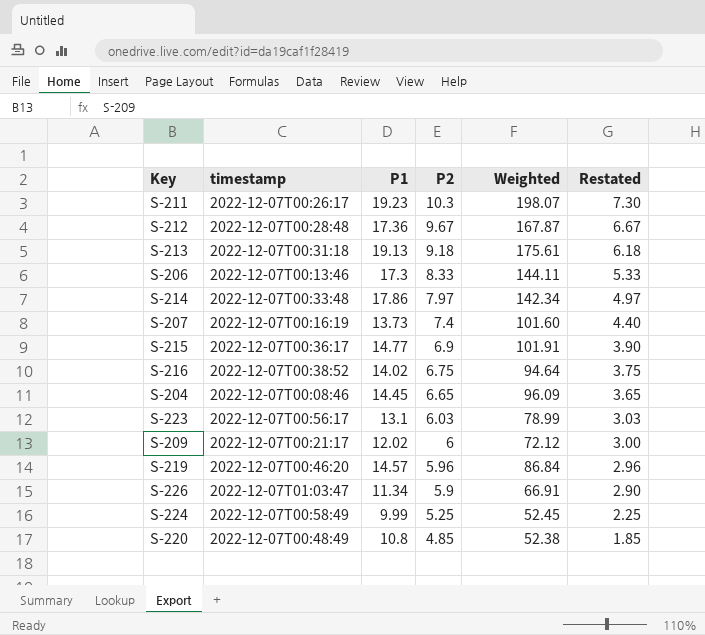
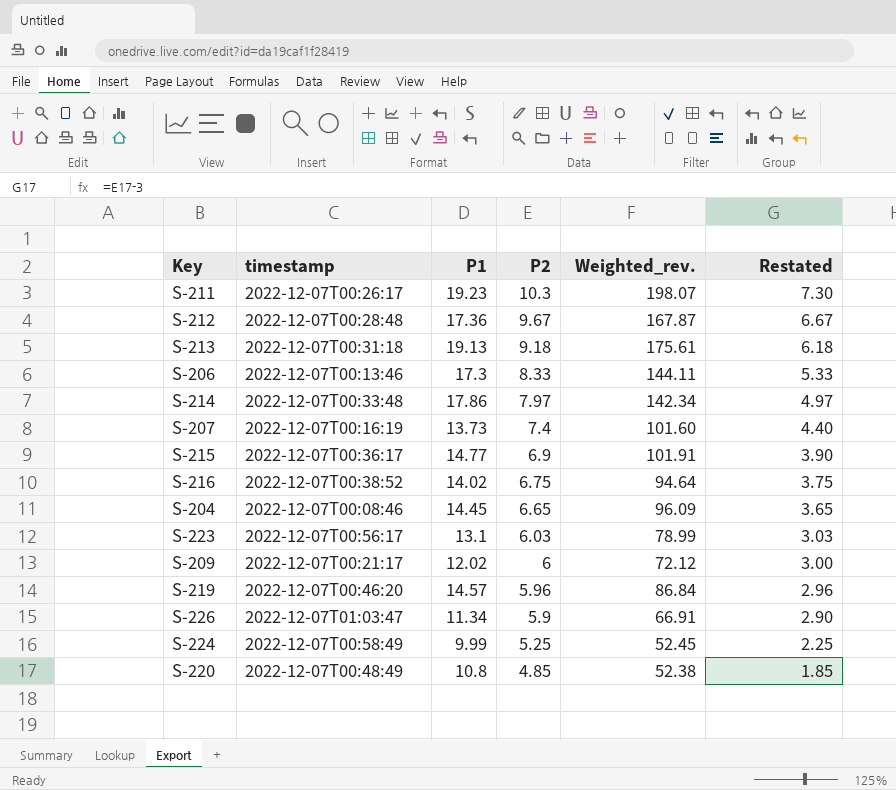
column name: Weighted -> Weighted_rev.

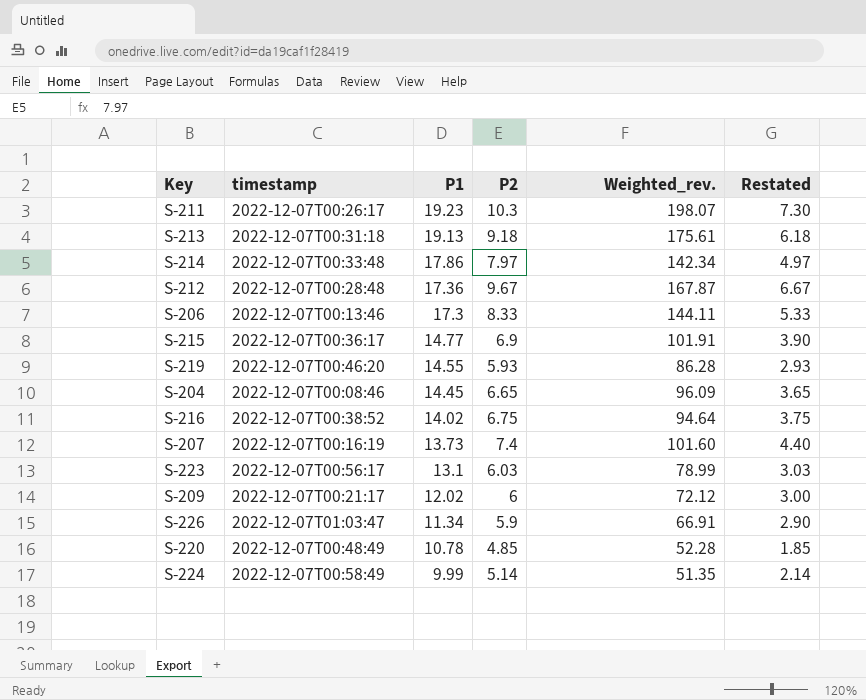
row order: P2 descending -> P1 descending
S-219 | P1: 14.57 -> 14.55
S-219 | P2: 5.96 -> 5.93
S-219 | Weighted_rev.: 86.84 -> 86.28
S-219 | Restated: 2.96 -> 2.93
S-220 | P1: 10.8 -> 10.78
S-220 | Weighted_rev.: 52.38 -> 52.28
S-224 | P2: 5.25 -> 5.14
S-224 | Weighted_rev.: 52.45 -> 51.35
S-224 | Restated: 2.25 -> 2.14

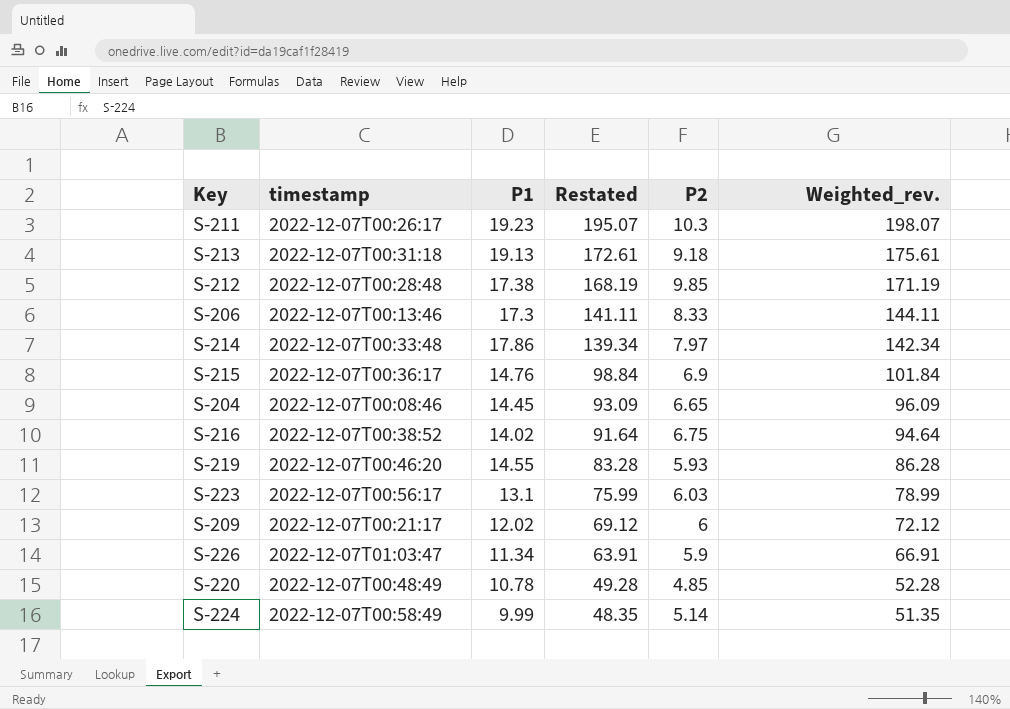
row order: P1 descending -> Restated descending
column Restated | formula: [P2] - 3 -> [Weighted_rev.] - 3
column Restated | position: 6 -> 4
row S-207: 2022-12-07T00:16:19 | 13.73 | 7.4 | 101.60 | 4.40 -> none
S-212 | P1: 17.36 -> 17.38
S-212 | P2: 9.67 -> 9.85
S-212 | Weighted_rev.: 167.87 -> 171.19
S-215 | P1: 14.77 -> 14.76
S-215 | Weighted_rev.: 101.91 -> 101.84

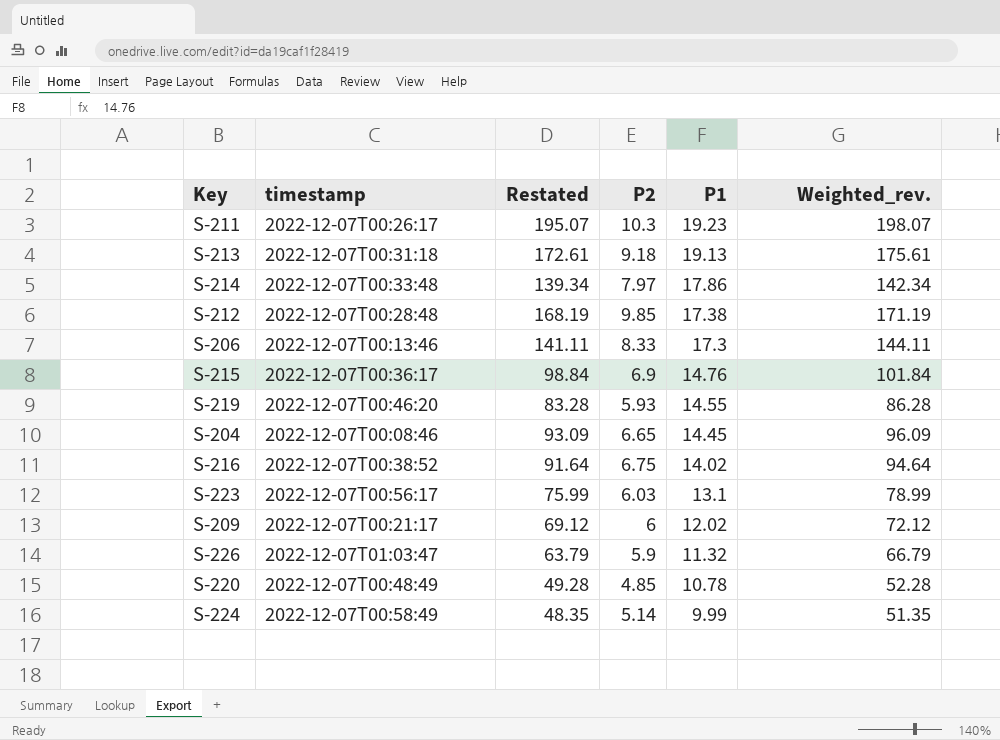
row order: Restated descending -> P1 descending
column P1 | position: 3 -> 5
S-226 | Restated: 63.91 -> 63.79
S-226 | P1: 11.34 -> 11.32
S-226 | Weighted_rev.: 66.91 -> 66.79

